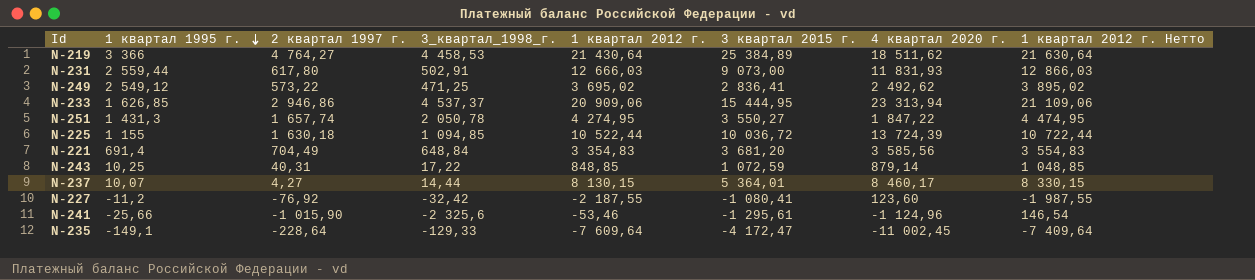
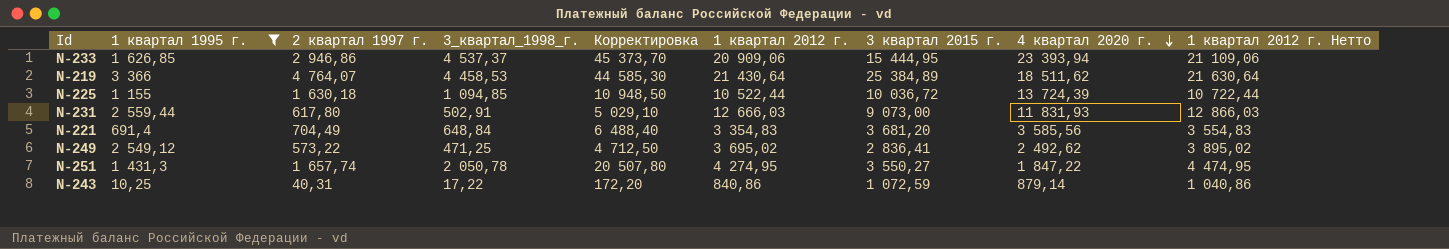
filter: none -> 1 квартал 1995 г. >= 10,25
row order: 1 квартал 1995 г. descending -> 4 квартал 2020 г. descending
column Корректировка | formula: none -> [3_квартал_1998_г.] * 10
N-233 | 4 квартал 2020 г.: 23 313,94 -> 23 393,94
N-219 | 2 квартал 1997 г.: 4 764,27 -> 4 764,07
N-243 | 1 квартал 2012 г.: 848,85 -> 840,86
N-243 | 1 квартал 2012 г. Нетто: 1 048,85 -> 1 040,86

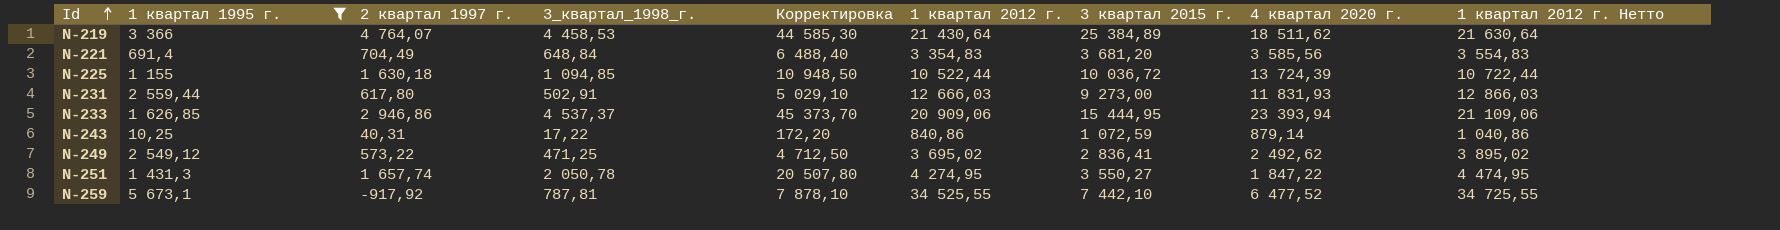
row order: 4 квартал 2020 г. descending -> Id ascending
N-231 | 3 квартал 2015 г.: 9 073,00 -> 9 273,00
row N-259: none -> 5 673,1 | -917,92 | 787,81 | 7 878,10 | 34 525,55 | 7 442,10 | 6 477,52 | 34 725,55

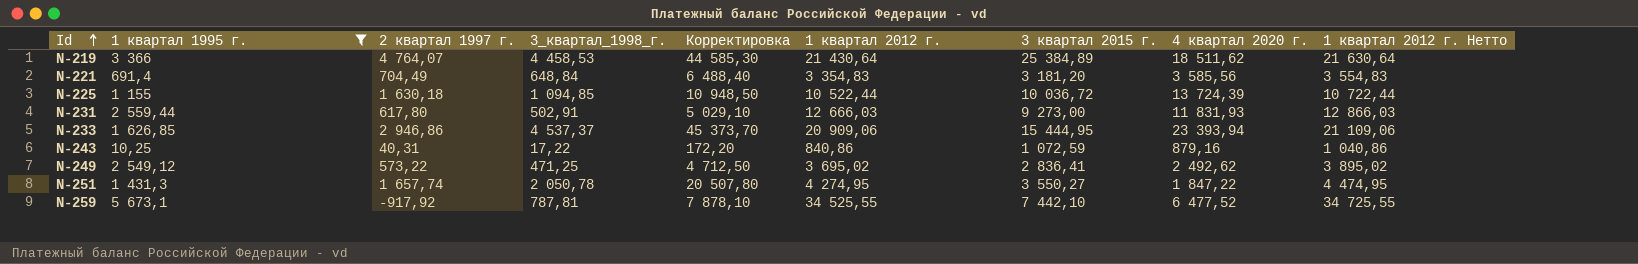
N-221 | 3 квартал 2015 г.: 3 681,20 -> 3 181,20
N-243 | 4 квартал 2020 г.: 879,14 -> 879,16

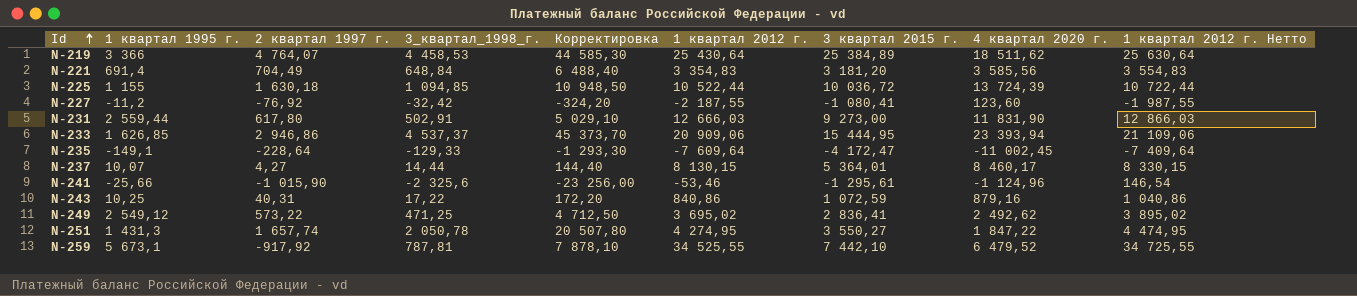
filter: 1 квартал 1995 г. >= 10,25 -> none
N-219 | 1 квартал 2012 г.: 21 430,64 -> 25 430,64
N-219 | 1 квартал 2012 г. Нетто: 21 630,64 -> 25 630,64
N-231 | 4 квартал 2020 г.: 11 831,93 -> 11 831,90
N-259 | 4 квартал 2020 г.: 6 477,52 -> 6 479,52

